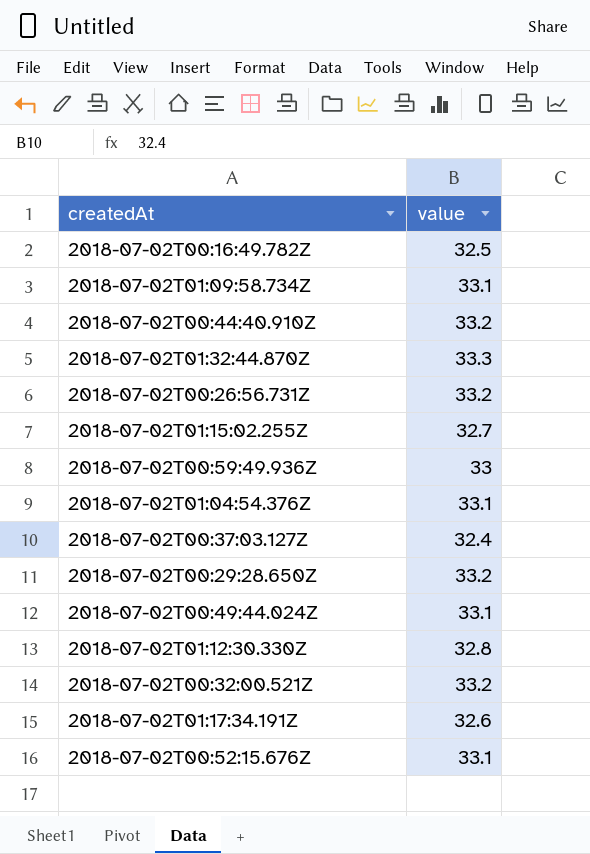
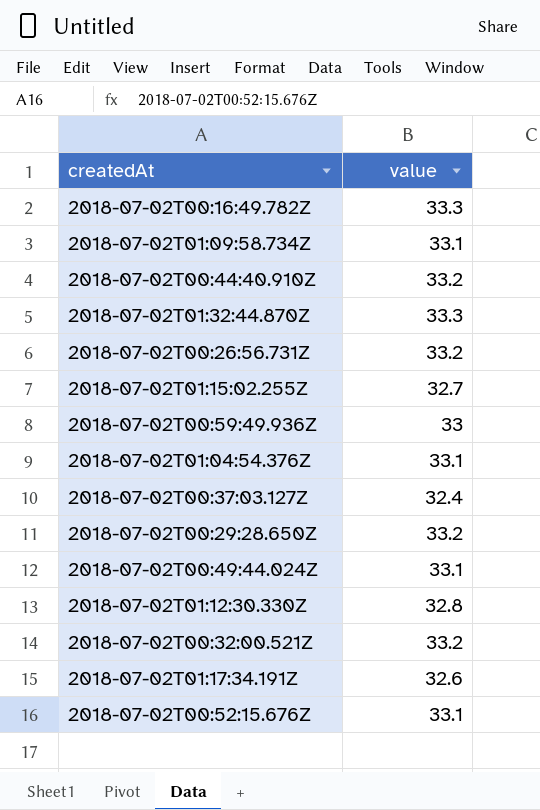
2018-07-02T00:16:49.782Z | value: 32.5 -> 33.3

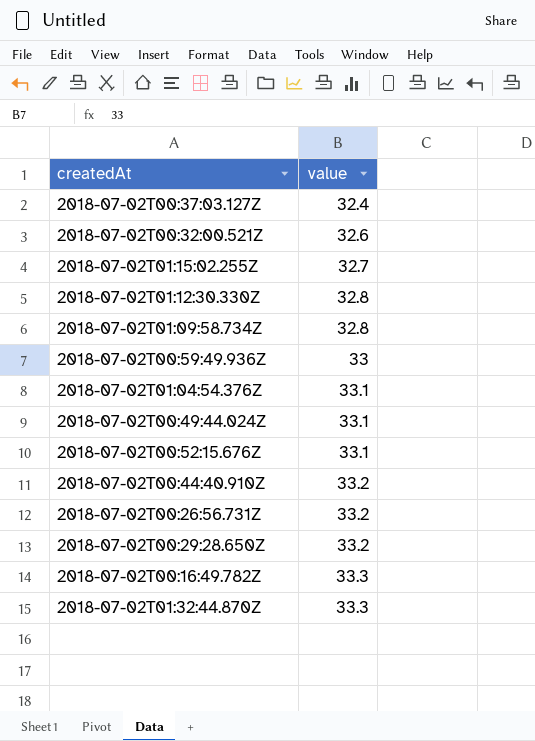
row order: none -> value ascending
row 2018-07-02T01:17:34.191Z: 32.6 -> none
2018-07-02T00:32:00.521Z | value: 33.2 -> 32.6
2018-07-02T01:09:58.734Z | value: 33.1 -> 32.8

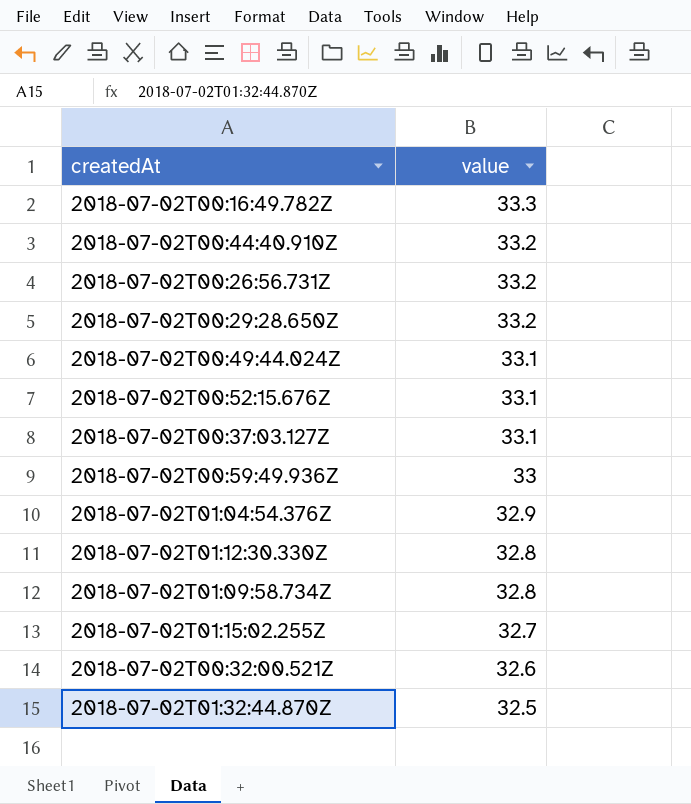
row order: value ascending -> value descending
2018-07-02T00:37:03.127Z | value: 32.4 -> 33.1
2018-07-02T01:04:54.376Z | value: 33.1 -> 32.9
2018-07-02T01:32:44.870Z | value: 33.3 -> 32.5

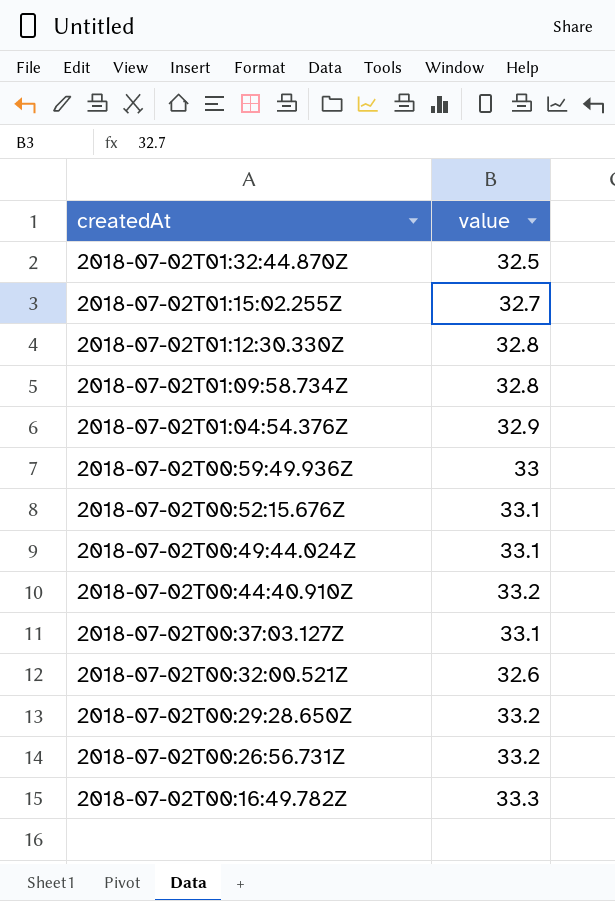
row order: value descending -> createdAt descending

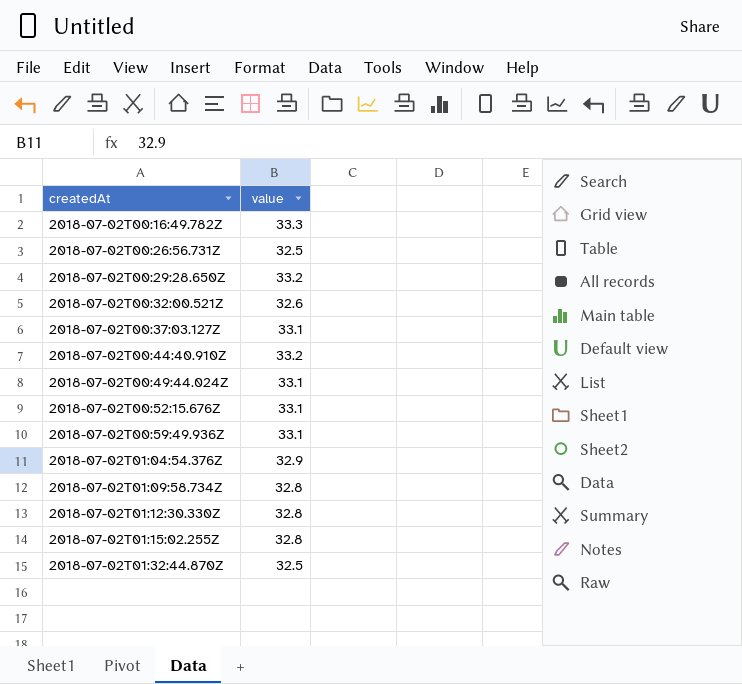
row order: createdAt descending -> createdAt ascending
2018-07-02T00:26:56.731Z | value: 33.2 -> 32.5
2018-07-02T00:59:49.936Z | value: 33 -> 33.1
2018-07-02T01:15:02.255Z | value: 32.7 -> 32.8

